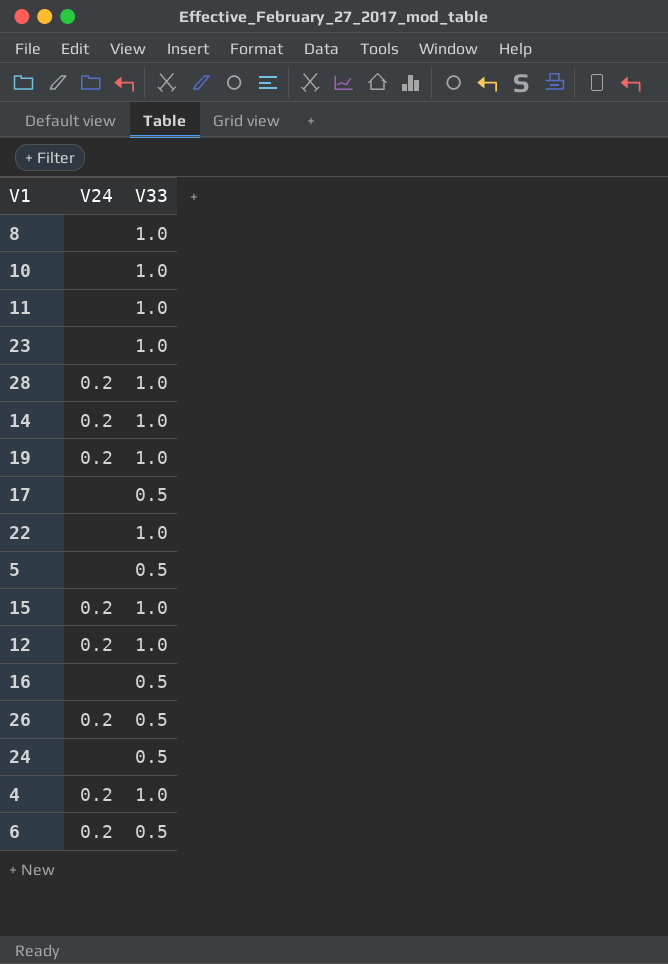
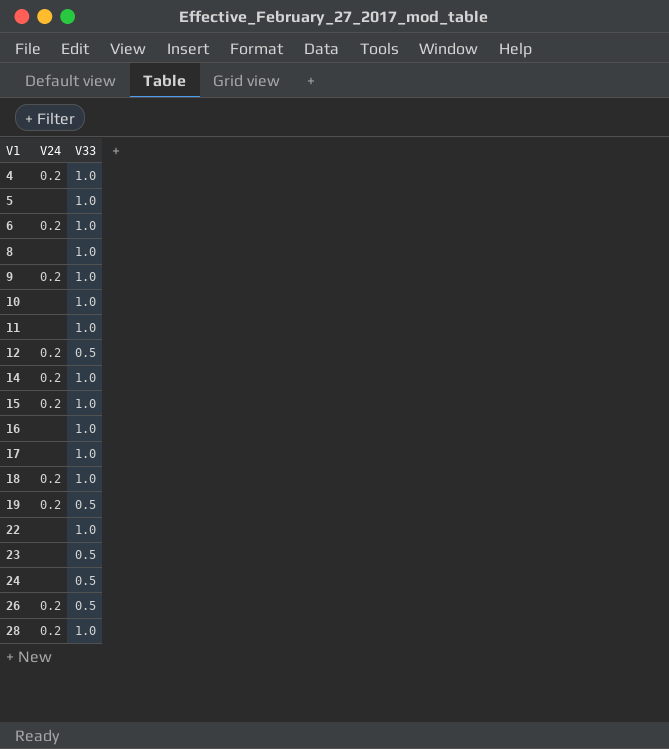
row order: none -> V1 ascending
5 | V33: 0.5 -> 1.0
6 | V33: 0.5 -> 1.0
row 9: none -> 0.2 | 1.0
12 | V33: 1.0 -> 0.5
16 | V33: 0.5 -> 1.0
17 | V33: 0.5 -> 1.0
row 18: none -> 0.2 | 1.0
19 | V33: 1.0 -> 0.5
23 | V33: 1.0 -> 0.5

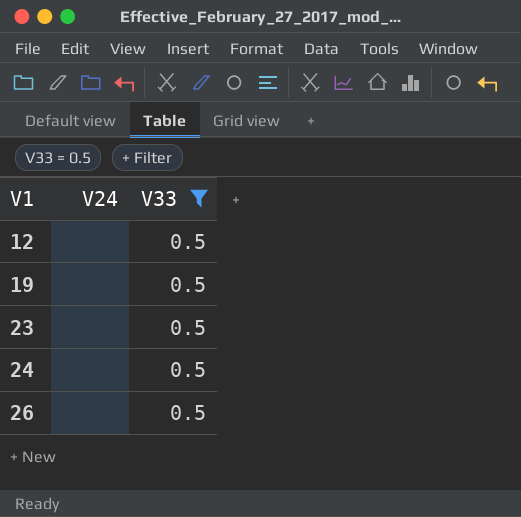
filter: none -> V33 = 0.5
12 | V24: 0.2 -> none
19 | V24: 0.2 -> none
26 | V24: 0.2 -> none

